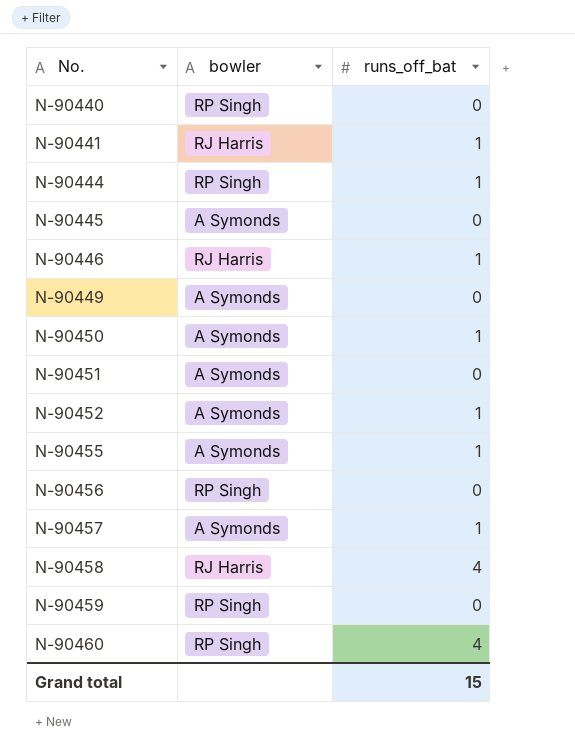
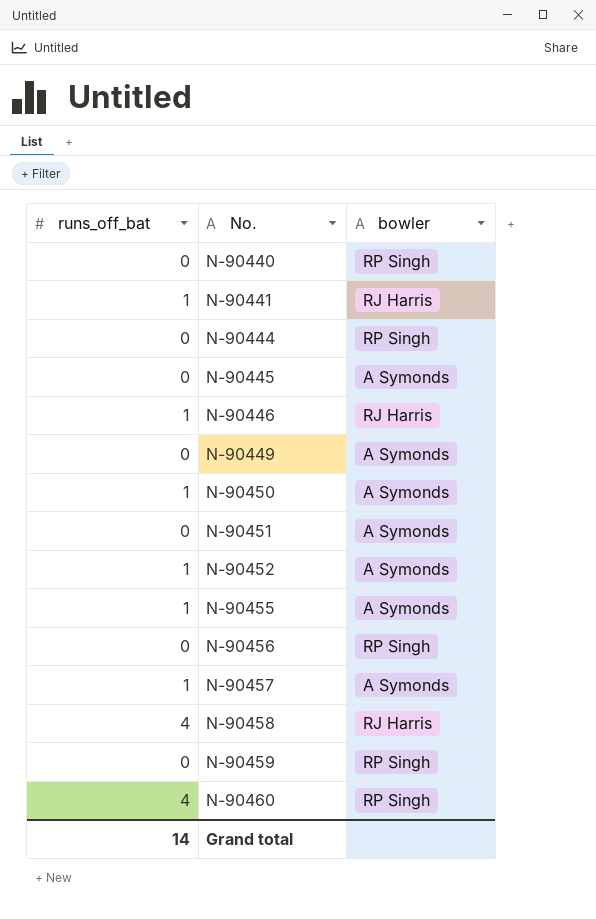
column runs_off_bat | position: 3 -> 1
N-90444 | runs_off_bat: 1 -> 0
Grand total | runs_off_bat: 15 -> 14

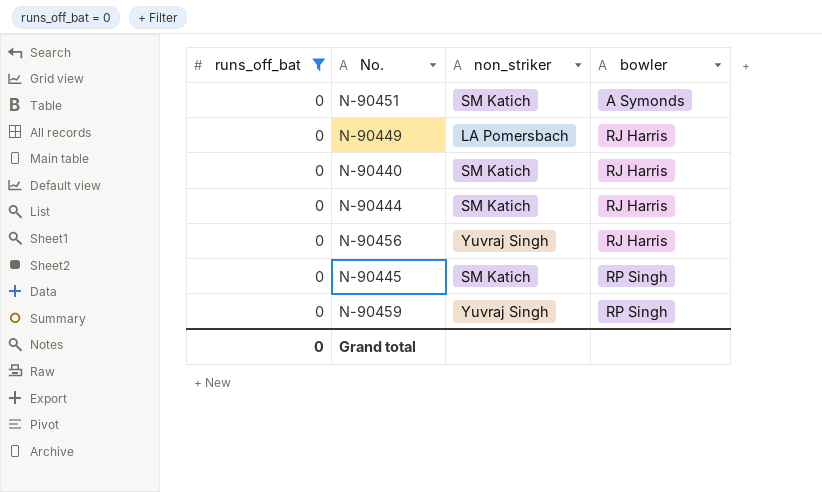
filter: none -> runs_off_bat = 0
row order: No. ascending -> bowler ascending
column non_striker | position: none -> 3
N-90449 | bowler: A Symonds -> RJ Harris
N-90440 | bowler: RP Singh -> RJ Harris
N-90444 | bowler: RP Singh -> RJ Harris
N-90456 | bowler: RP Singh -> RJ Harris
N-90445 | bowler: A Symonds -> RP Singh
Grand total | runs_off_bat: 14 -> 0

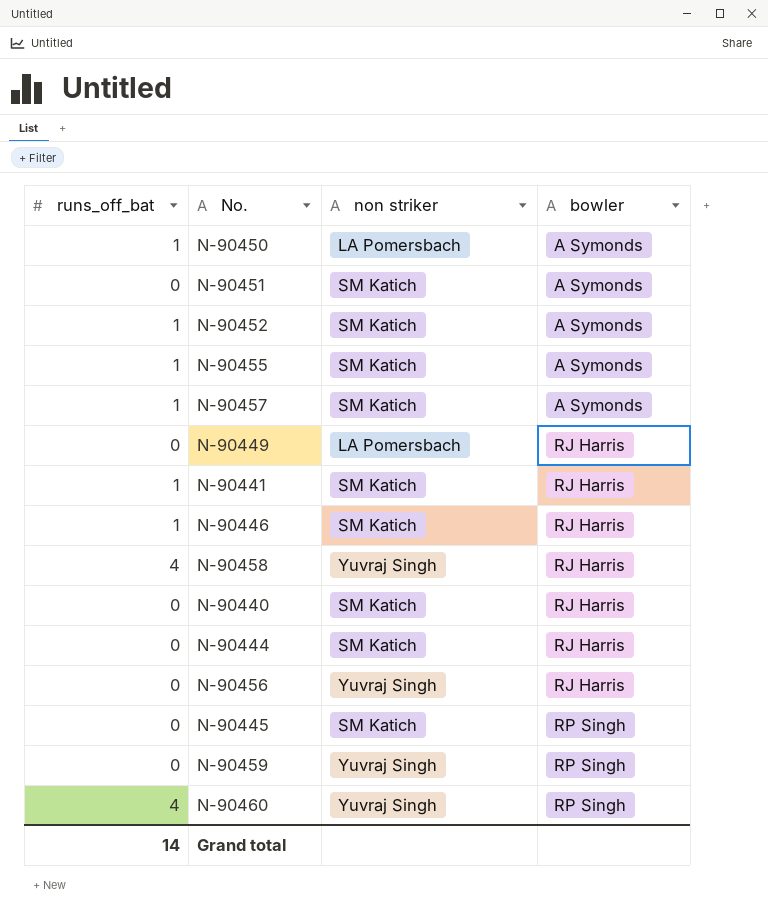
filter: runs_off_bat = 0 -> none
column name: non_striker -> non striker
Grand total | runs_off_bat: 0 -> 14

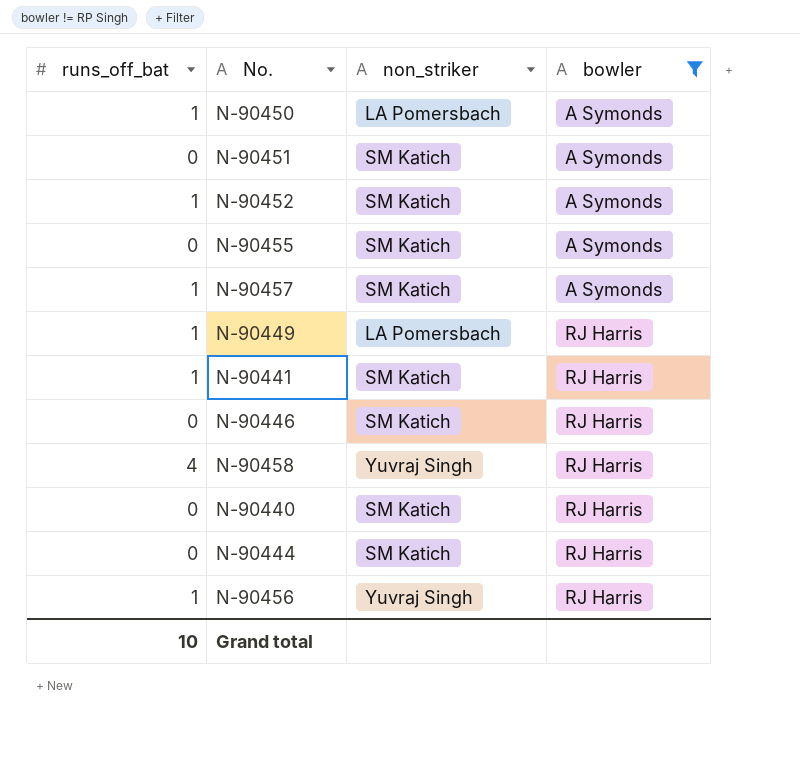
filter: none -> bowler != RP Singh
column name: non striker -> non_striker
N-90455 | runs_off_bat: 1 -> 0
N-90449 | runs_off_bat: 0 -> 1
N-90446 | runs_off_bat: 1 -> 0
N-90456 | runs_off_bat: 0 -> 1
Grand total | runs_off_bat: 14 -> 10

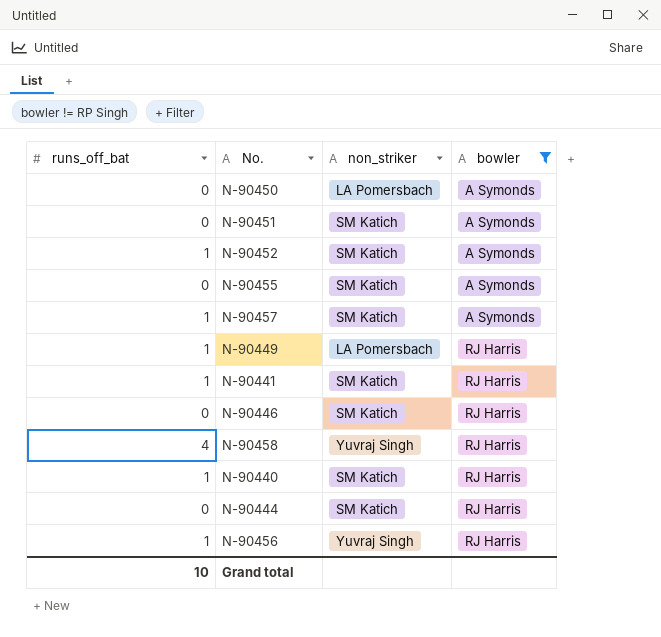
N-90450 | runs_off_bat: 1 -> 0
N-90440 | runs_off_bat: 0 -> 1

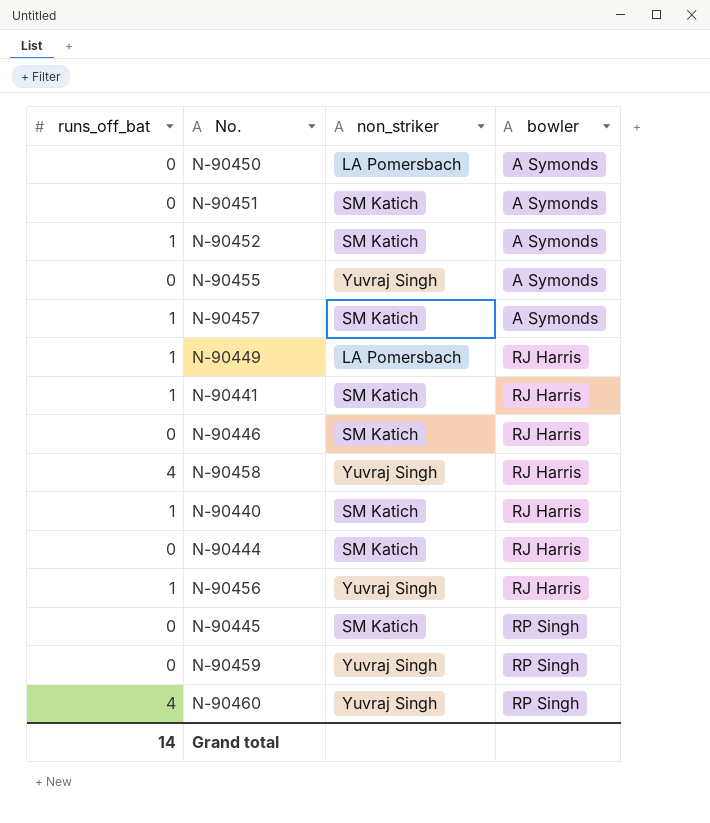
filter: bowler != RP Singh -> none
N-90455 | non_striker: SM Katich -> Yuvraj Singh
Grand total | runs_off_bat: 10 -> 14

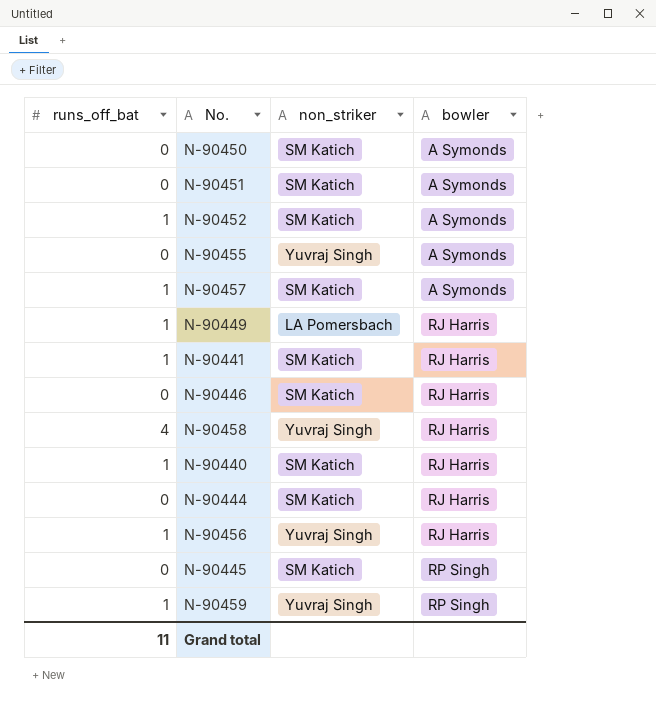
row N-90460: 4 | Yuvraj Singh | RP Singh -> none
N-90450 | non_striker: LA Pomersbach -> SM Katich
N-90459 | runs_off_bat: 0 -> 1
Grand total | runs_off_bat: 14 -> 11

